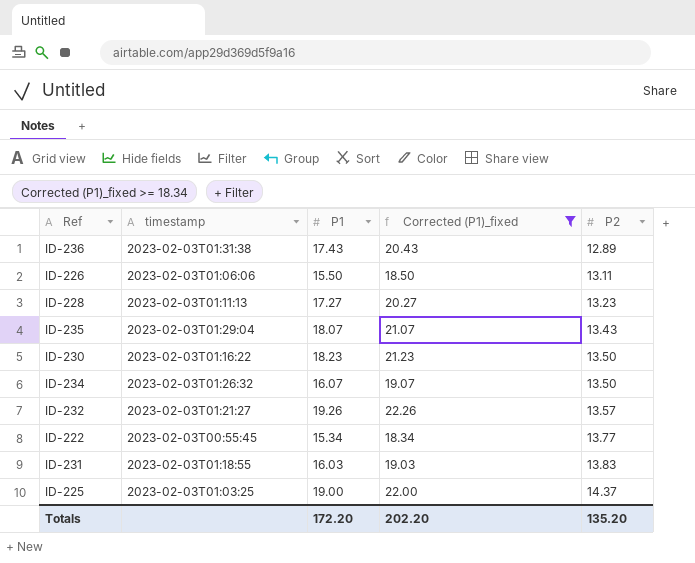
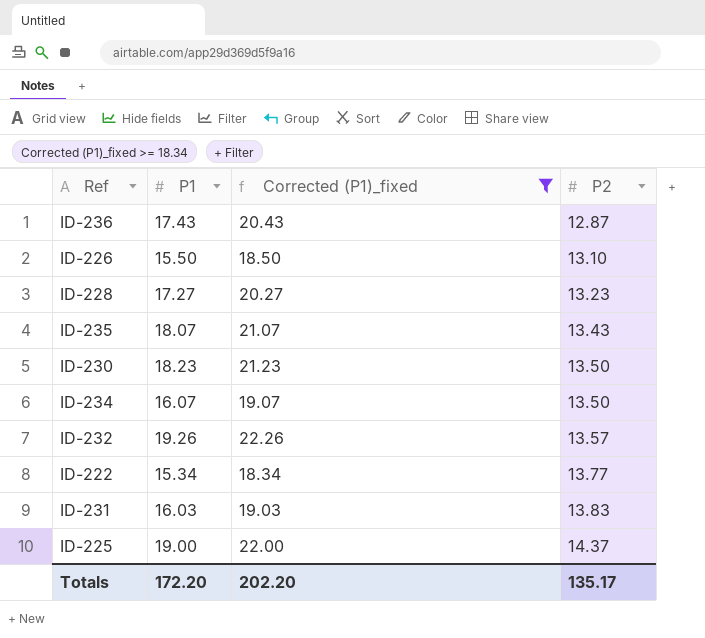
column timestamp | position: 2 -> none
ID-236 | P2: 12.89 -> 12.87
ID-226 | P2: 13.11 -> 13.10
Totals | P2: 135.20 -> 135.17

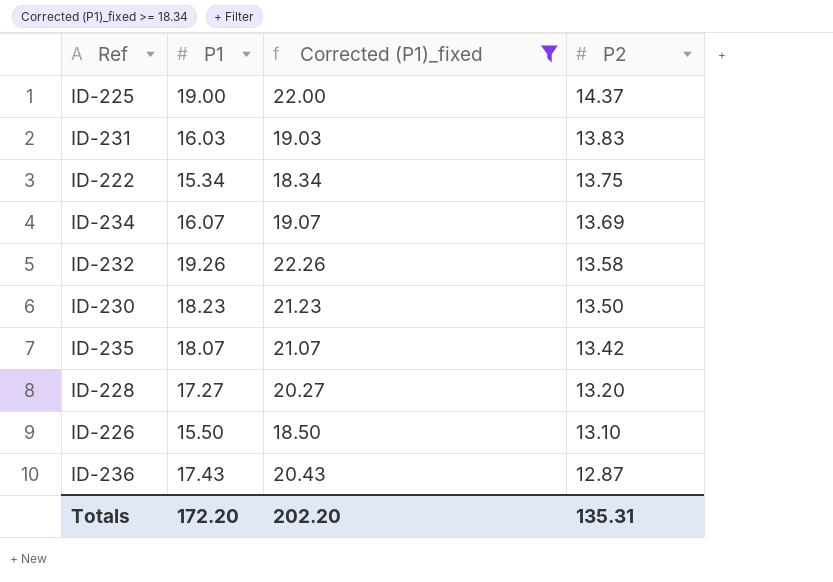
row order: P2 ascending -> P2 descending
ID-222 | P2: 13.77 -> 13.75
ID-234 | P2: 13.50 -> 13.69
ID-232 | P2: 13.57 -> 13.58
ID-235 | P2: 13.43 -> 13.42
ID-228 | P2: 13.23 -> 13.20
Totals | P2: 135.17 -> 135.31

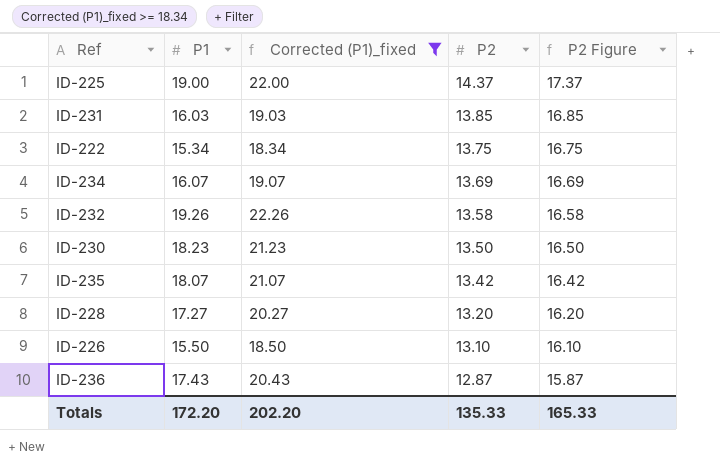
column P2 Figure | formula: none -> [P2] + 3
ID-231 | P2: 13.83 -> 13.85
Totals | P2: 135.31 -> 135.33

